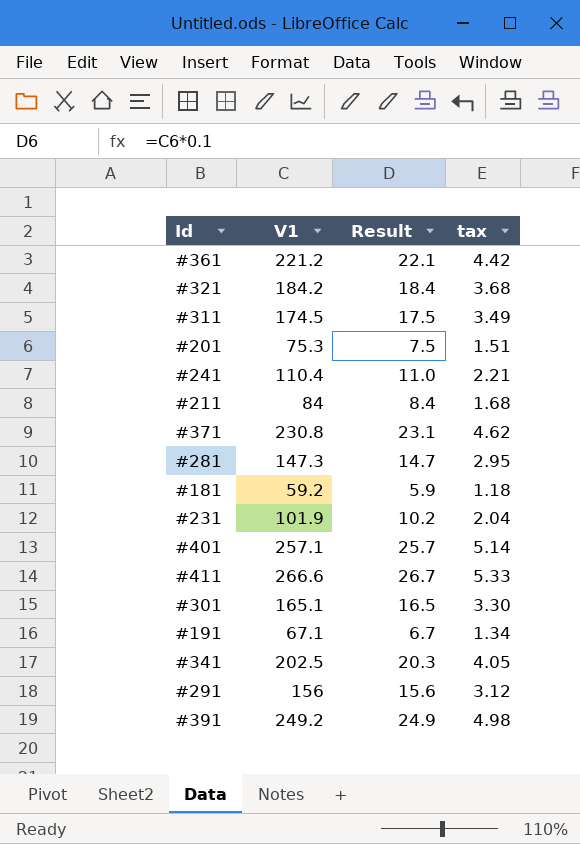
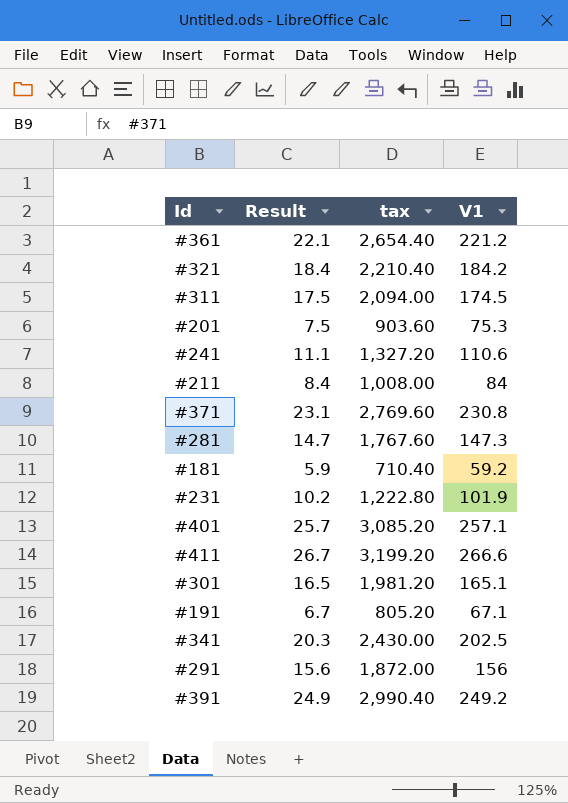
column tax | formula: [V1] * 0.02 -> [V1] * 12
column V1 | position: 2 -> 4
#241 | Result: 11.0 -> 11.1
#241 | V1: 110.4 -> 110.6

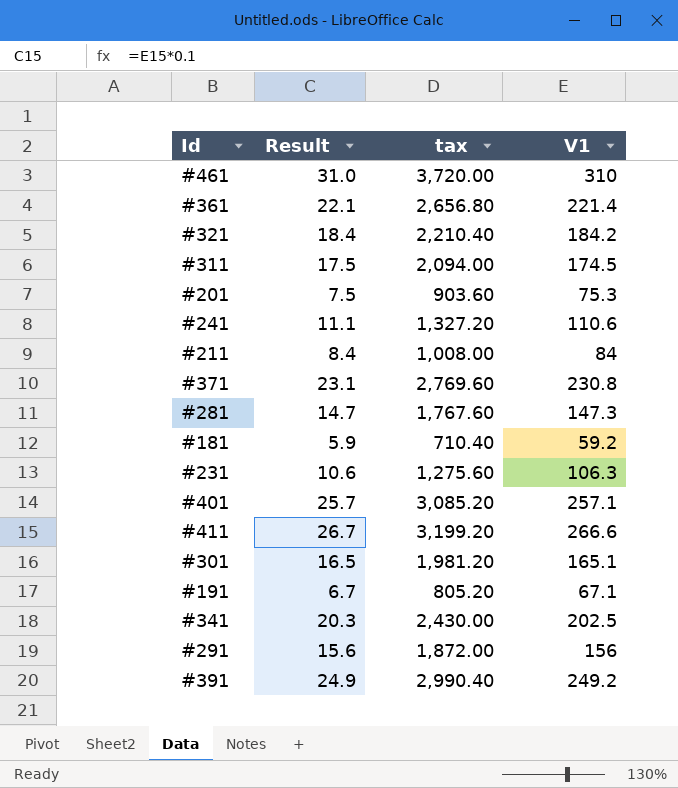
row #461: none -> 31.0 | 3,720.00 | 310
#361 | tax: 2,654.40 -> 2,656.80
#361 | V1: 221.2 -> 221.4
#231 | Result: 10.2 -> 10.6
#231 | tax: 1,222.80 -> 1,275.60
#231 | V1: 101.9 -> 106.3

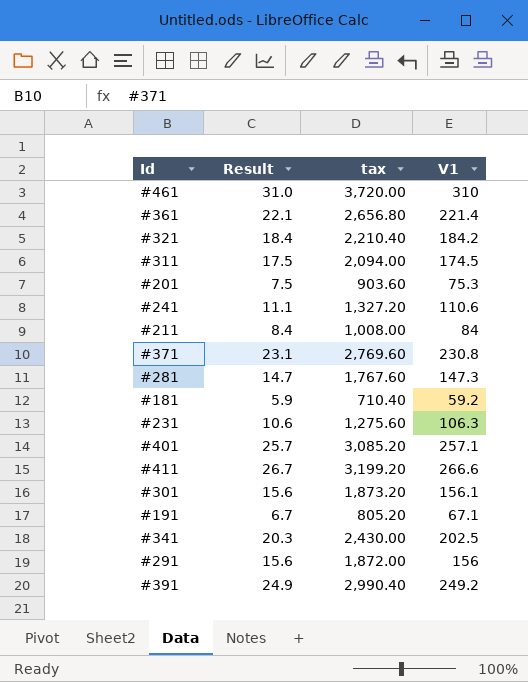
#301 | Result: 16.5 -> 15.6
#301 | tax: 1,981.20 -> 1,873.20
#301 | V1: 165.1 -> 156.1

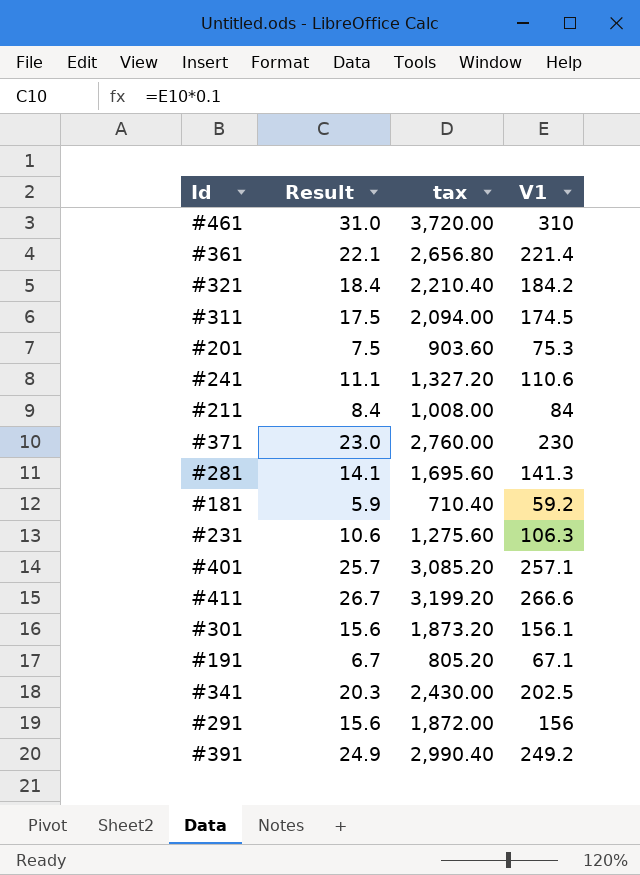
#371 | Result: 23.1 -> 23.0
#371 | tax: 2,769.60 -> 2,760.00
#371 | V1: 230.8 -> 230
#281 | Result: 14.7 -> 14.1
#281 | tax: 1,767.60 -> 1,695.60
#281 | V1: 147.3 -> 141.3

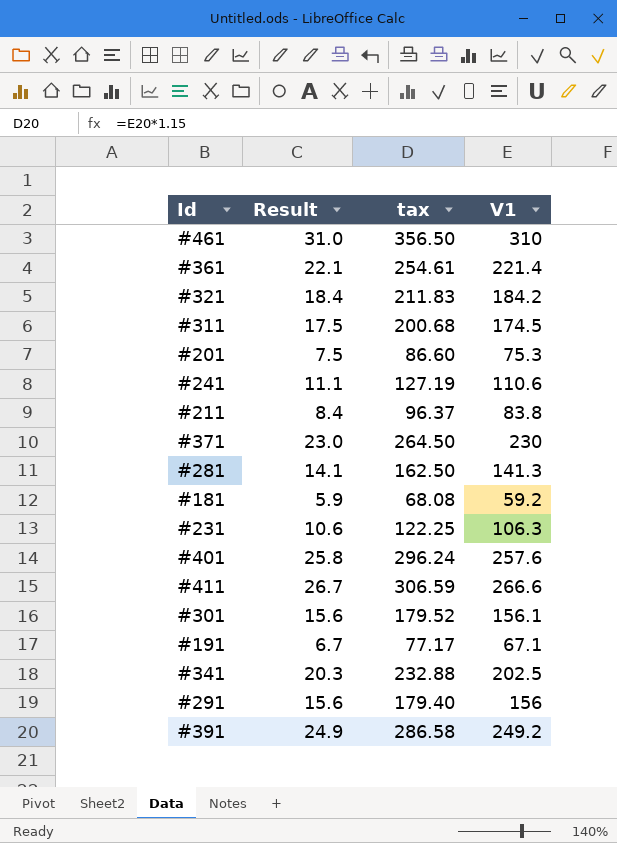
column tax | formula: [V1] * 12 -> [V1] * 1.15
#211 | V1: 84 -> 83.8
#401 | Result: 25.7 -> 25.8
#401 | V1: 257.1 -> 257.6

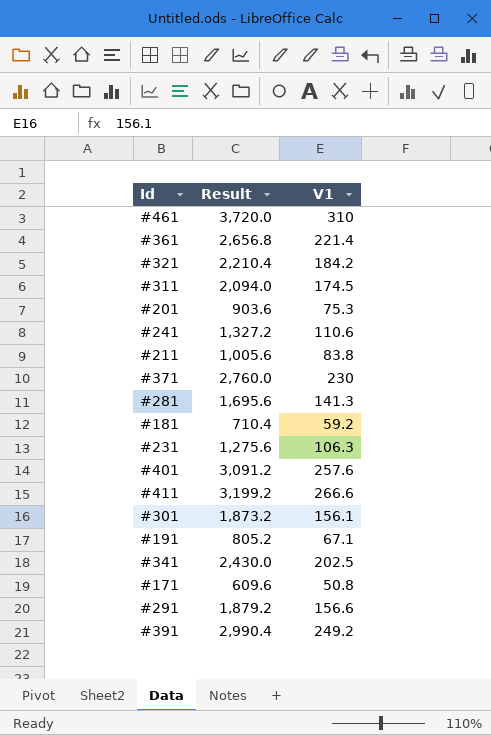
column tax | formula: [V1] * 1.15 -> none
column Result | formula: [V1] * 0.1 -> [V1] * 12
row #171: none -> 609.6 | 50.8
#291 | V1: 156 -> 156.6

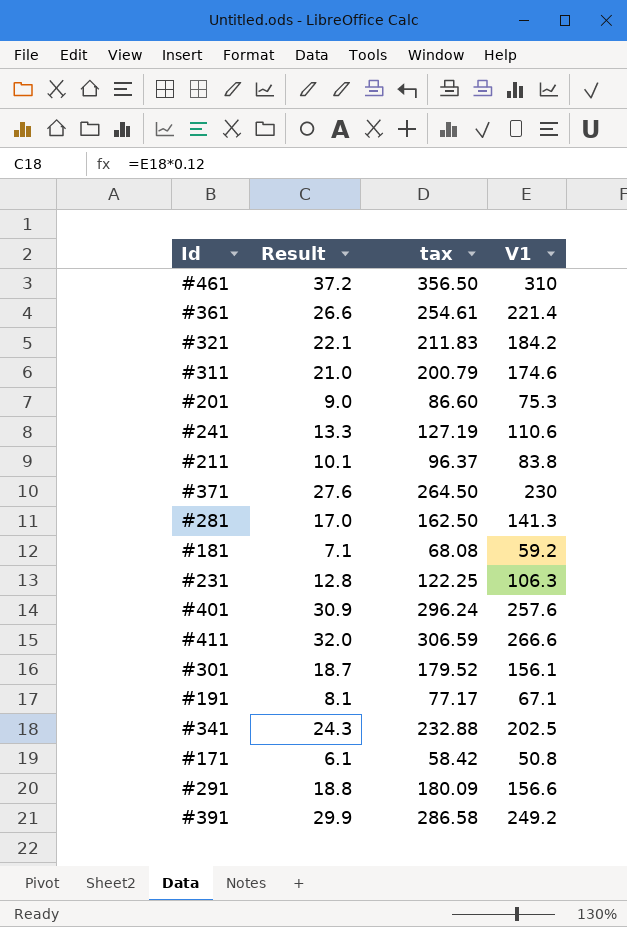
column Result | formula: [V1] * 12 -> [V1] * 0.12
column tax | formula: none -> [V1] * 1.15
#311 | V1: 174.5 -> 174.6

